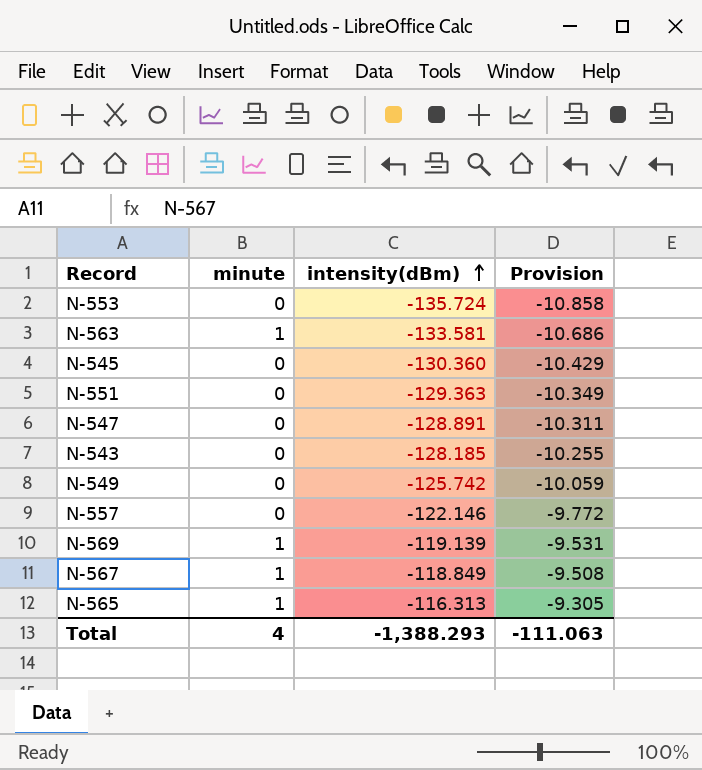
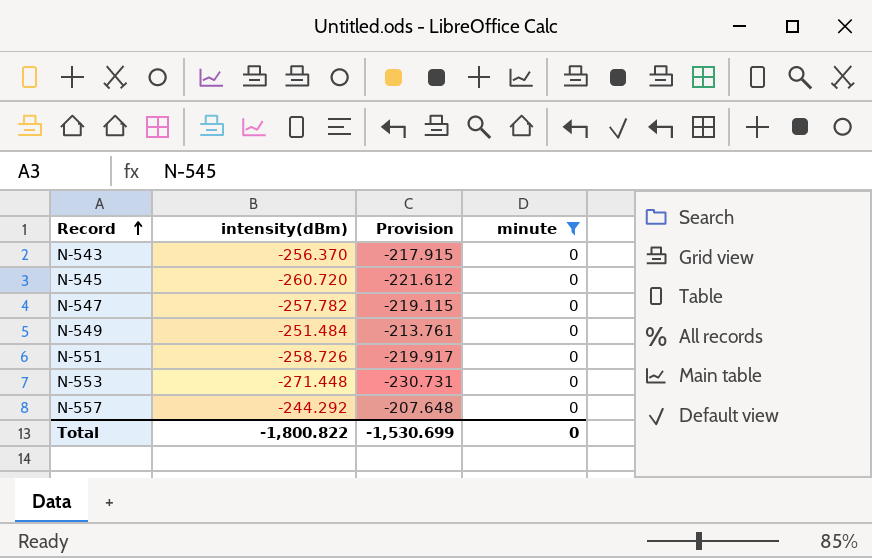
filter: none -> minute = 0
row order: intensity(dBm) ascending -> Record ascending
column Provision | formula: [intensity(dBm)] * 0.08 -> [intensity(dBm)] * 0.85
column minute | position: 2 -> 4
N-543 | intensity(dBm): -128.185 -> -256.370
N-545 | intensity(dBm): -130.360 -> -260.720
N-547 | intensity(dBm): -128.891 -> -257.782
N-549 | intensity(dBm): -125.742 -> -251.484
N-551 | intensity(dBm): -129.363 -> -258.726
N-553 | intensity(dBm): -135.724 -> -271.448
N-557 | intensity(dBm): -122.146 -> -244.292
Total | intensity(dBm): -1,388.293 -> -1,800.822
Total | Provision: -111.063 -> -1,530.699
Total | minute: 4 -> 0

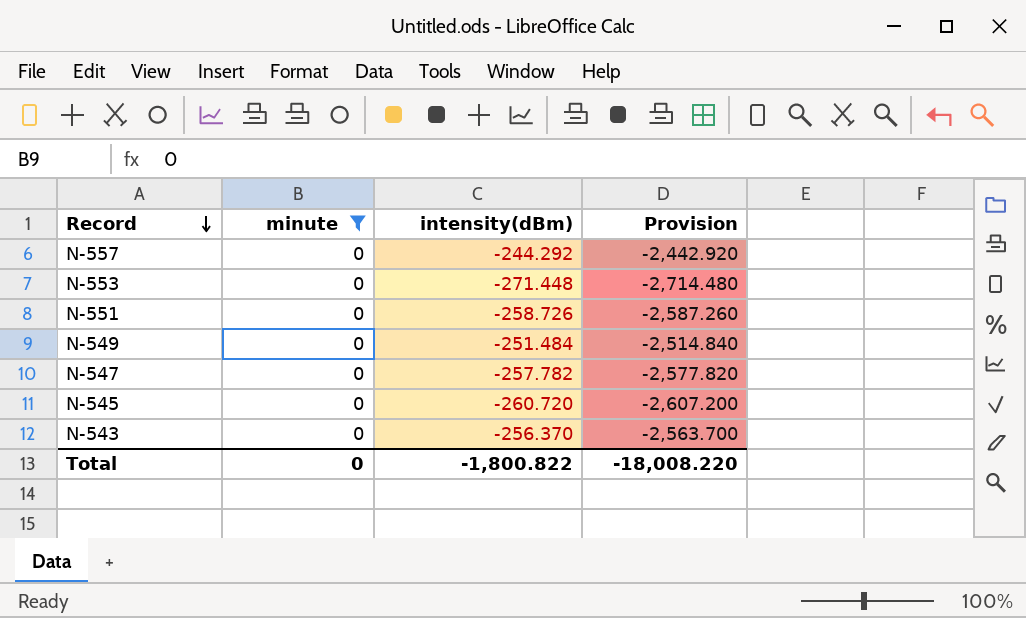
row order: Record ascending -> Record descending
column minute | position: 4 -> 2
column Provision | formula: [intensity(dBm)] * 0.85 -> [intensity(dBm)] * 10
Total | Provision: -1,530.699 -> -18,008.220

